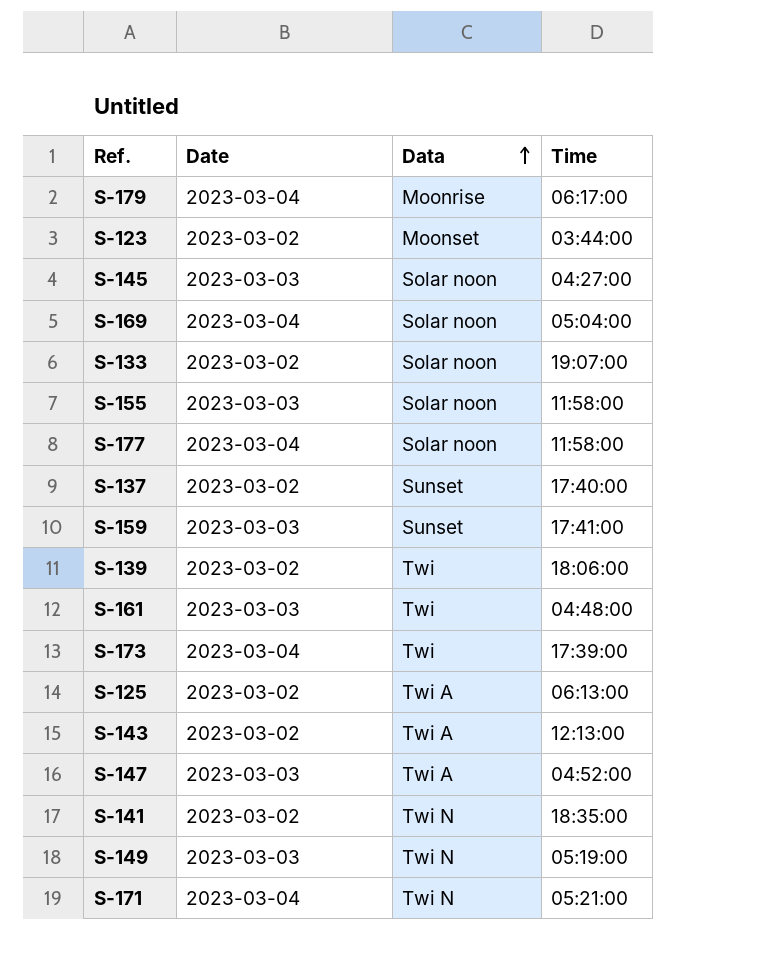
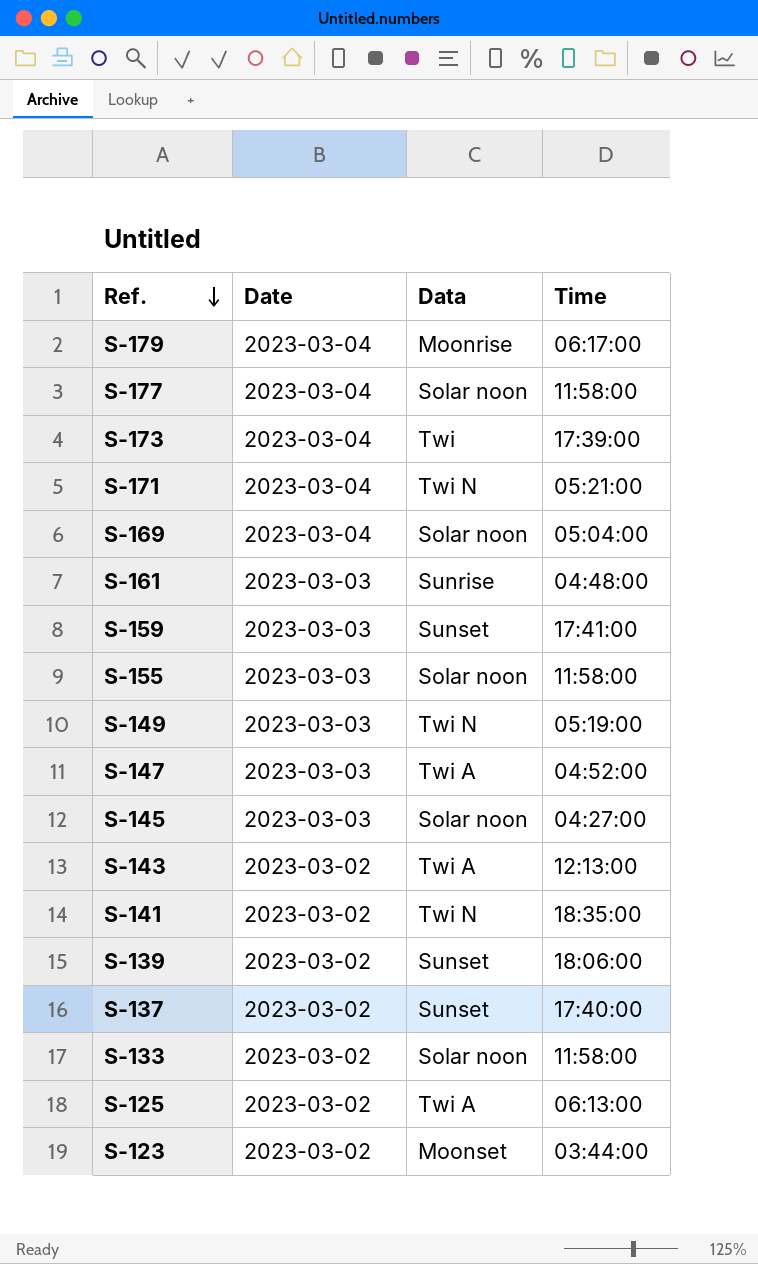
row order: Data ascending -> Ref. descending
S-161 | Data: Twi -> Sunrise
S-139 | Data: Twi -> Sunset
S-133 | Time: 19:07:00 -> 11:58:00

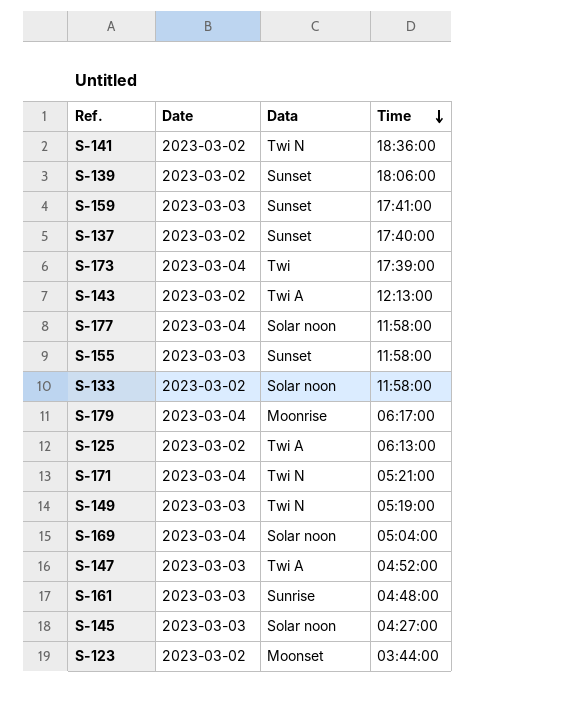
row order: Ref. descending -> Time descending
S-141 | Time: 18:35:00 -> 18:36:00
S-155 | Data: Solar noon -> Sunset

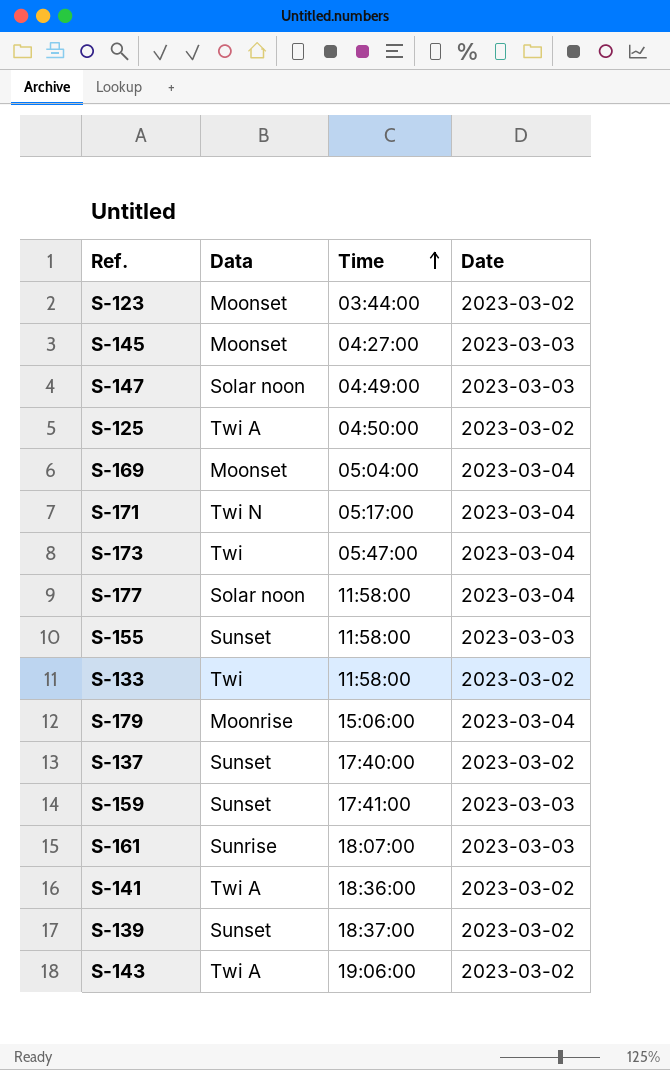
row order: Time descending -> Time ascending
column Date | position: 2 -> 4
row S-149: 2023-03-03 | Twi N | 05:19:00 -> none
S-145 | Data: Solar noon -> Moonset
S-147 | Data: Twi A -> Solar noon
S-147 | Time: 04:52:00 -> 04:49:00
S-125 | Time: 06:13:00 -> 04:50:00
S-169 | Data: Solar noon -> Moonset
S-171 | Time: 05:21:00 -> 05:17:00
S-173 | Time: 17:39:00 -> 05:47:00
S-133 | Data: Solar noon -> Twi
S-179 | Time: 06:17:00 -> 15:06:00
S-161 | Time: 04:48:00 -> 18:07:00
S-141 | Data: Twi N -> Twi A
S-139 | Time: 18:06:00 -> 18:37:00
S-143 | Time: 12:13:00 -> 19:06:00

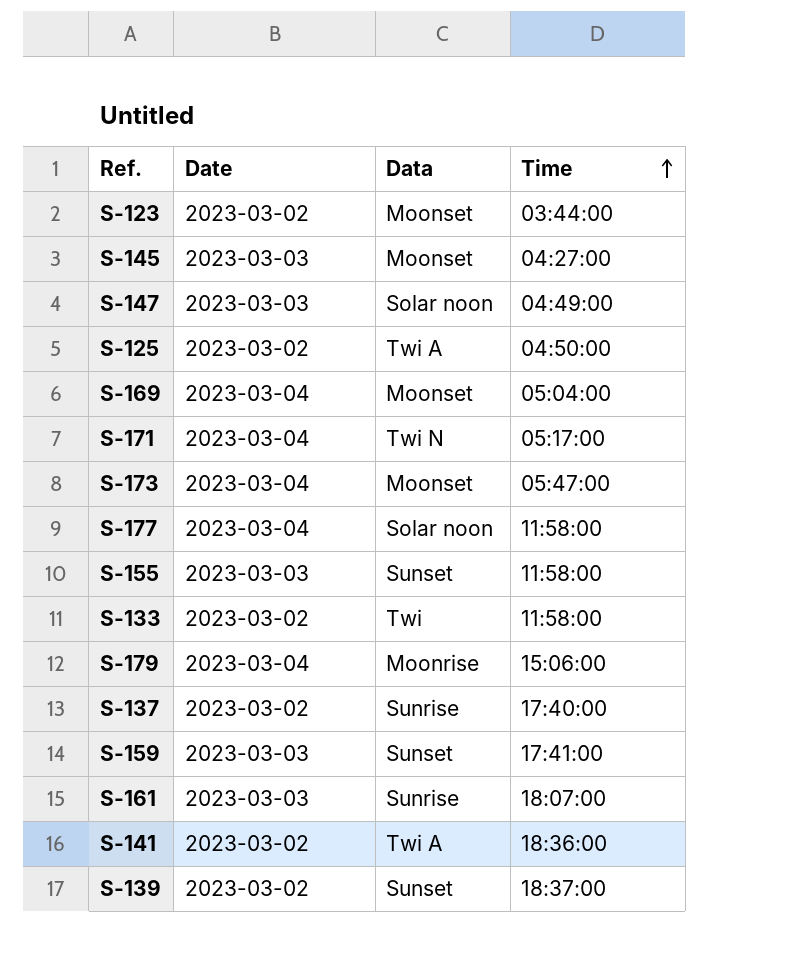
column Date | position: 4 -> 2
row S-143: Twi A | 19:06:00 | 2023-03-02 -> none
S-173 | Data: Twi -> Moonset
S-137 | Data: Sunset -> Sunrise

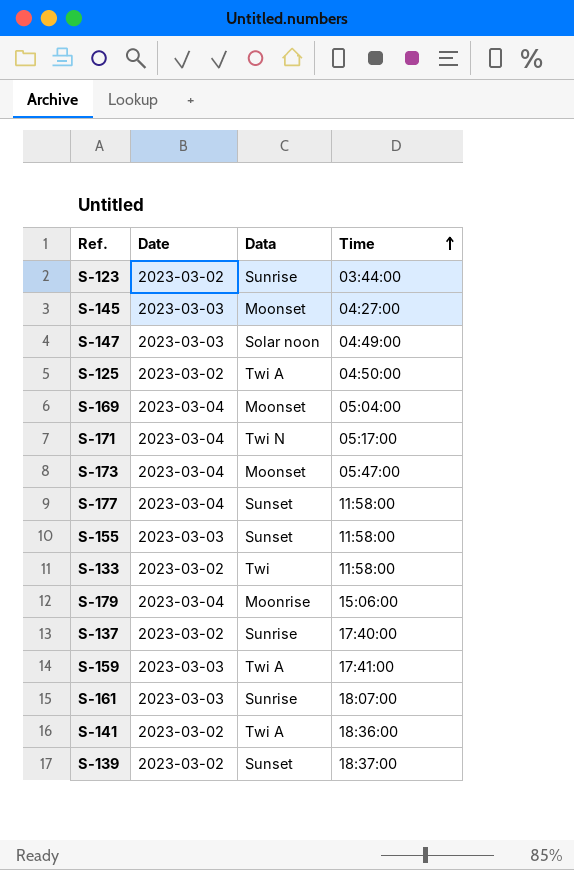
S-123 | Data: Moonset -> Sunrise
S-177 | Data: Solar noon -> Sunset
S-159 | Data: Sunset -> Twi A

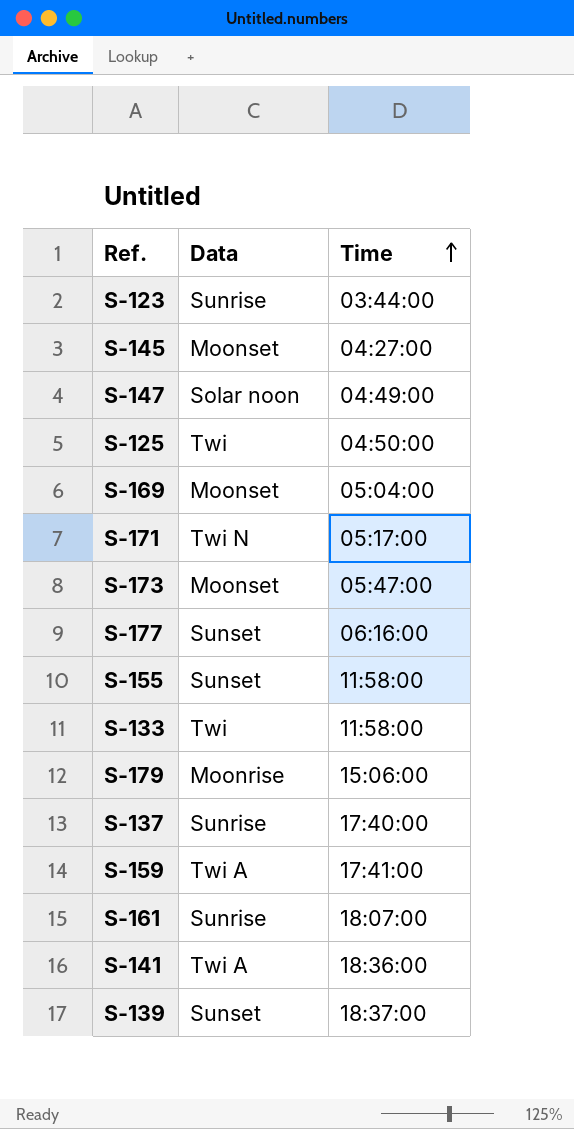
column Date | position: 2 -> none
S-125 | Data: Twi A -> Twi
S-177 | Time: 11:58:00 -> 06:16:00

